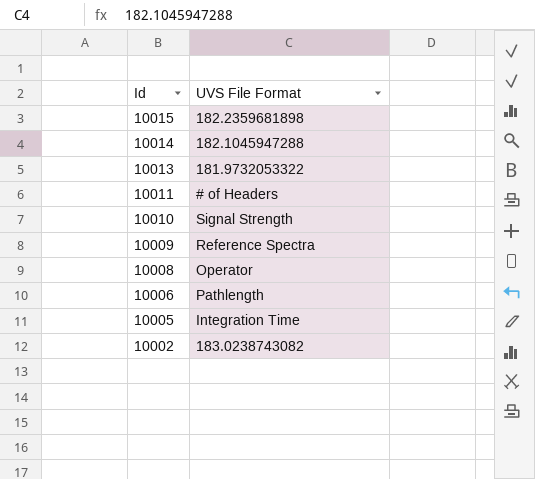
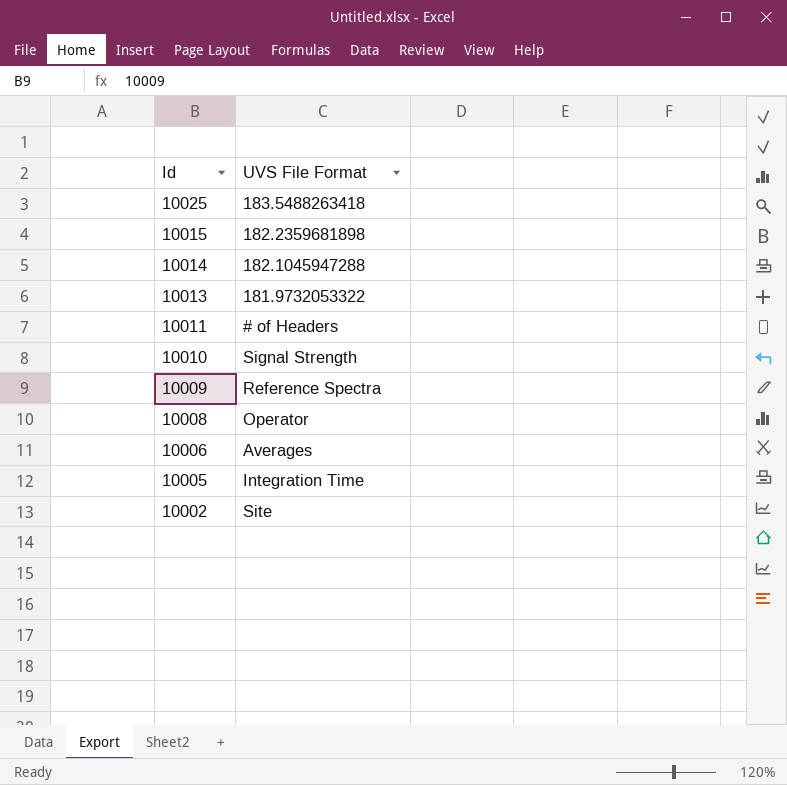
row 10025: none -> 183.5488263418
10006 | UVS File Format: Pathlength -> Averages
10002 | UVS File Format: 183.0238743082 -> Site

